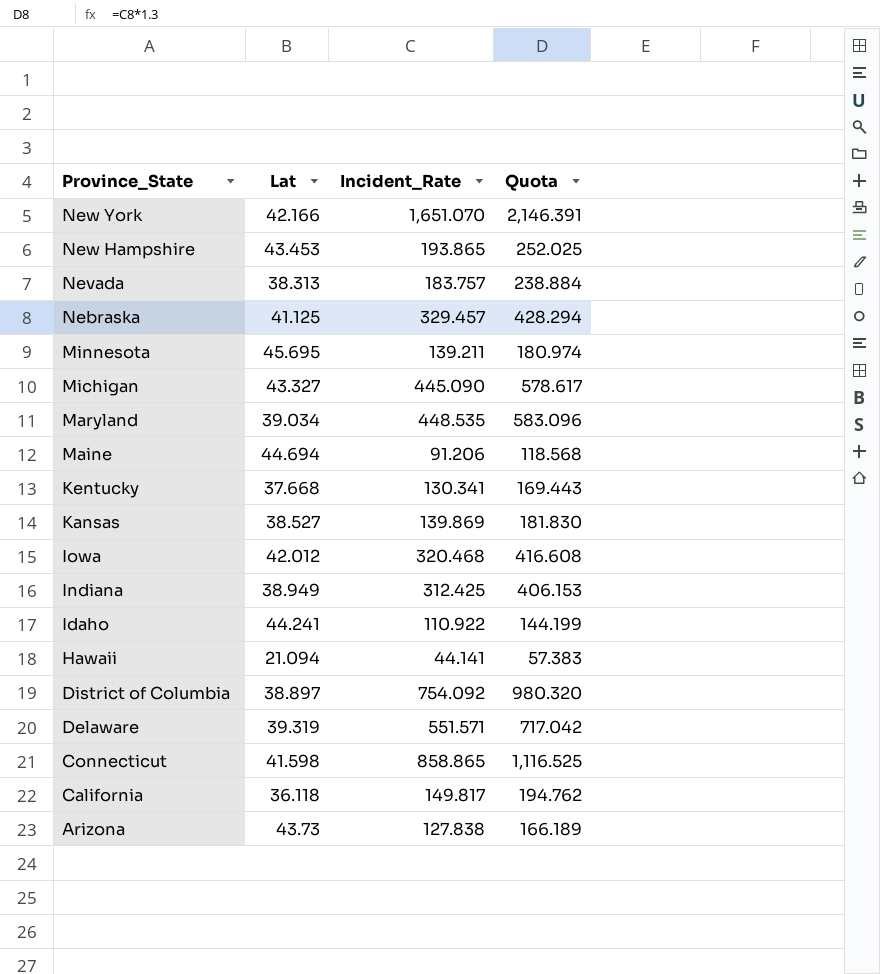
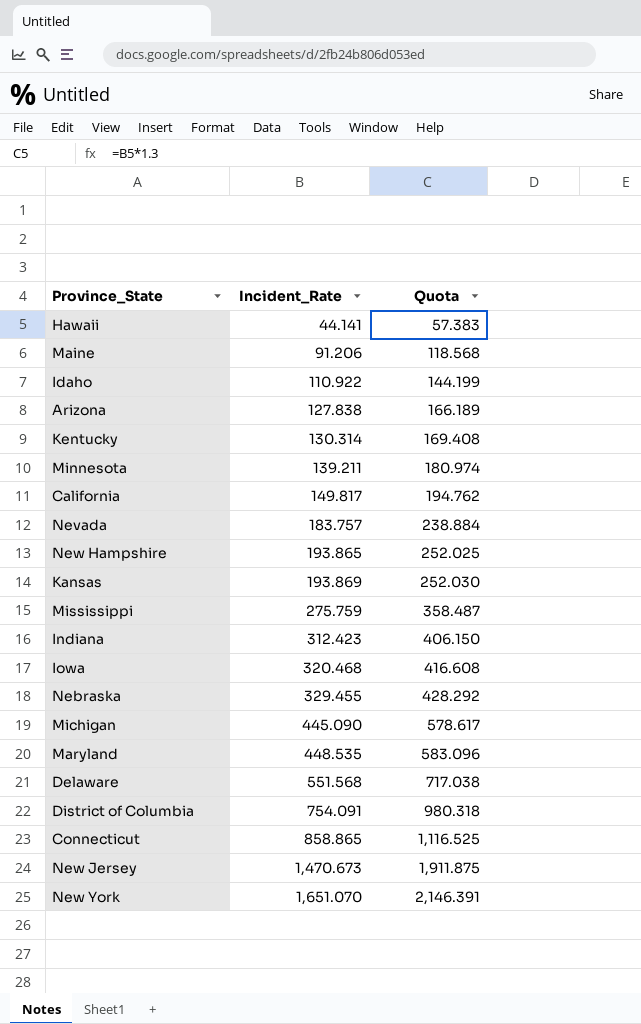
row order: Province_State descending -> Incident_Rate ascending
column Lat | position: 2 -> none
Kentucky | Incident_Rate: 130.341 -> 130.314
Kentucky | Quota: 169.443 -> 169.408
Kansas | Incident_Rate: 139.869 -> 193.869
Kansas | Quota: 181.830 -> 252.030
row Mississippi: none -> 275.759 | 358.487
Indiana | Incident_Rate: 312.425 -> 312.423
Indiana | Quota: 406.153 -> 406.150
Nebraska | Incident_Rate: 329.457 -> 329.455
Nebraska | Quota: 428.294 -> 428.292
Delaware | Incident_Rate: 551.571 -> 551.568
Delaware | Quota: 717.042 -> 717.038
District of Columbia | Incident_Rate: 754.092 -> 754.091
District of Columbia | Quota: 980.320 -> 980.318
row New Jersey: none -> 1,470.673 | 1,911.875

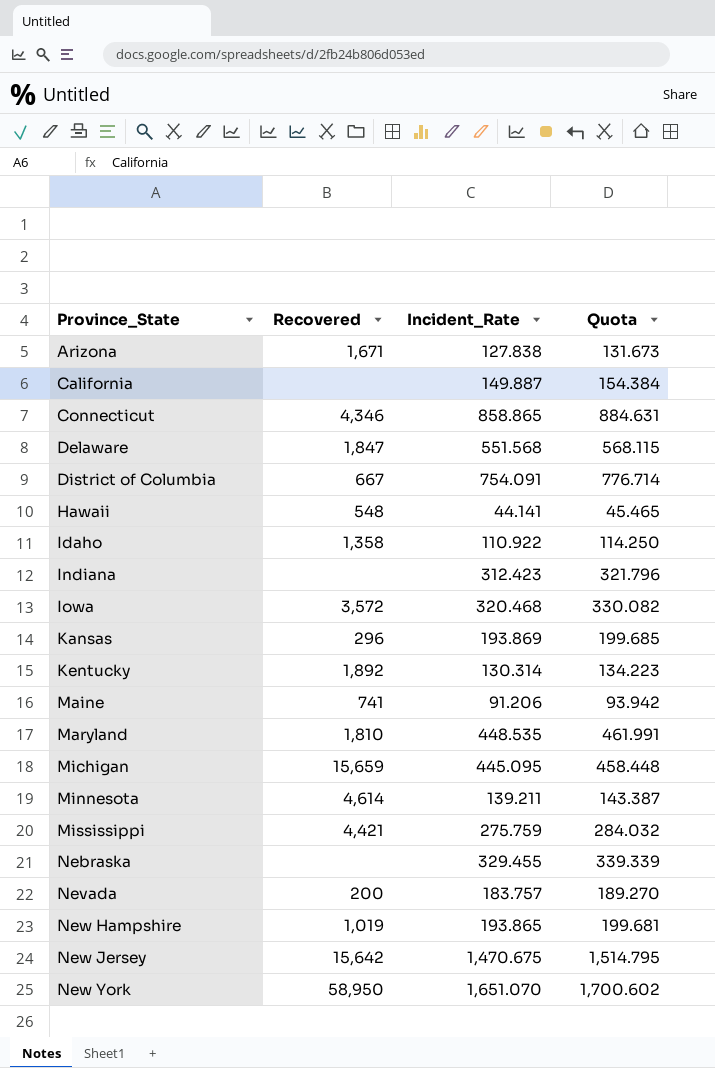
row order: Incident_Rate ascending -> Province_State ascending
column Recovered | position: none -> 2
column Quota | formula: [Incident_Rate] * 1.3 -> [Incident_Rate] * 1.03
California | Incident_Rate: 149.817 -> 149.887
Michigan | Incident_Rate: 445.090 -> 445.095
New Jersey | Incident_Rate: 1,470.673 -> 1,470.675

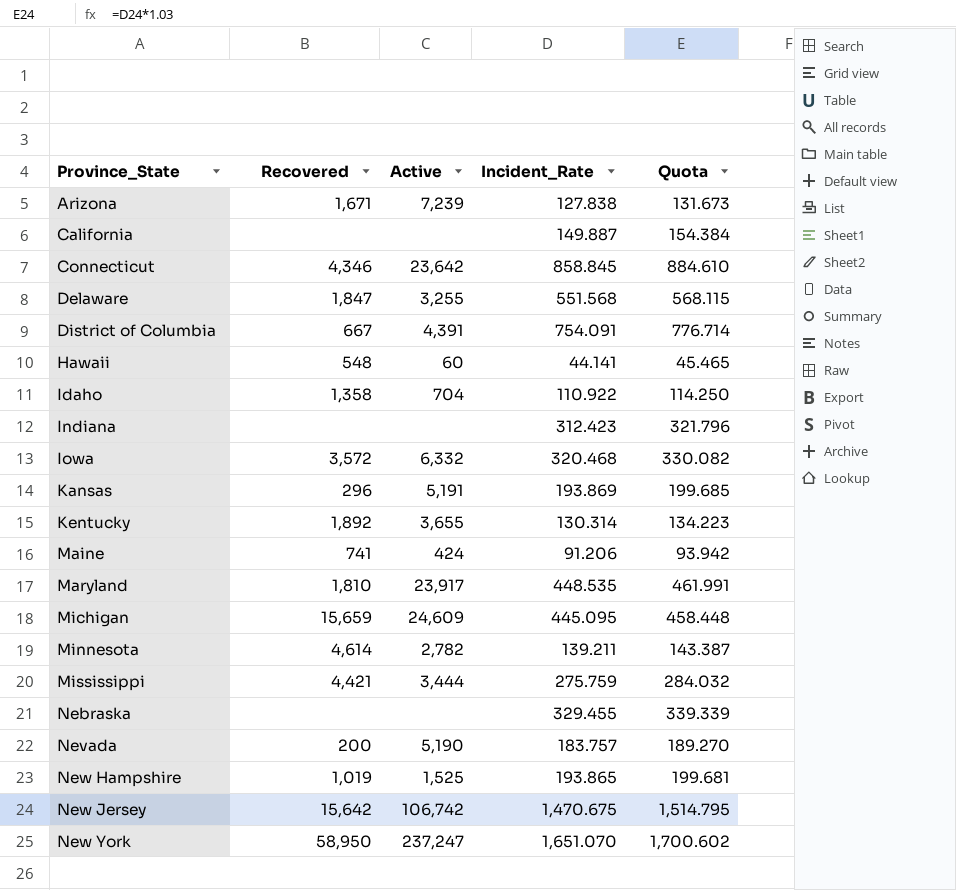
column Active | position: none -> 3
Connecticut | Incident_Rate: 858.865 -> 858.845
Connecticut | Quota: 884.631 -> 884.610

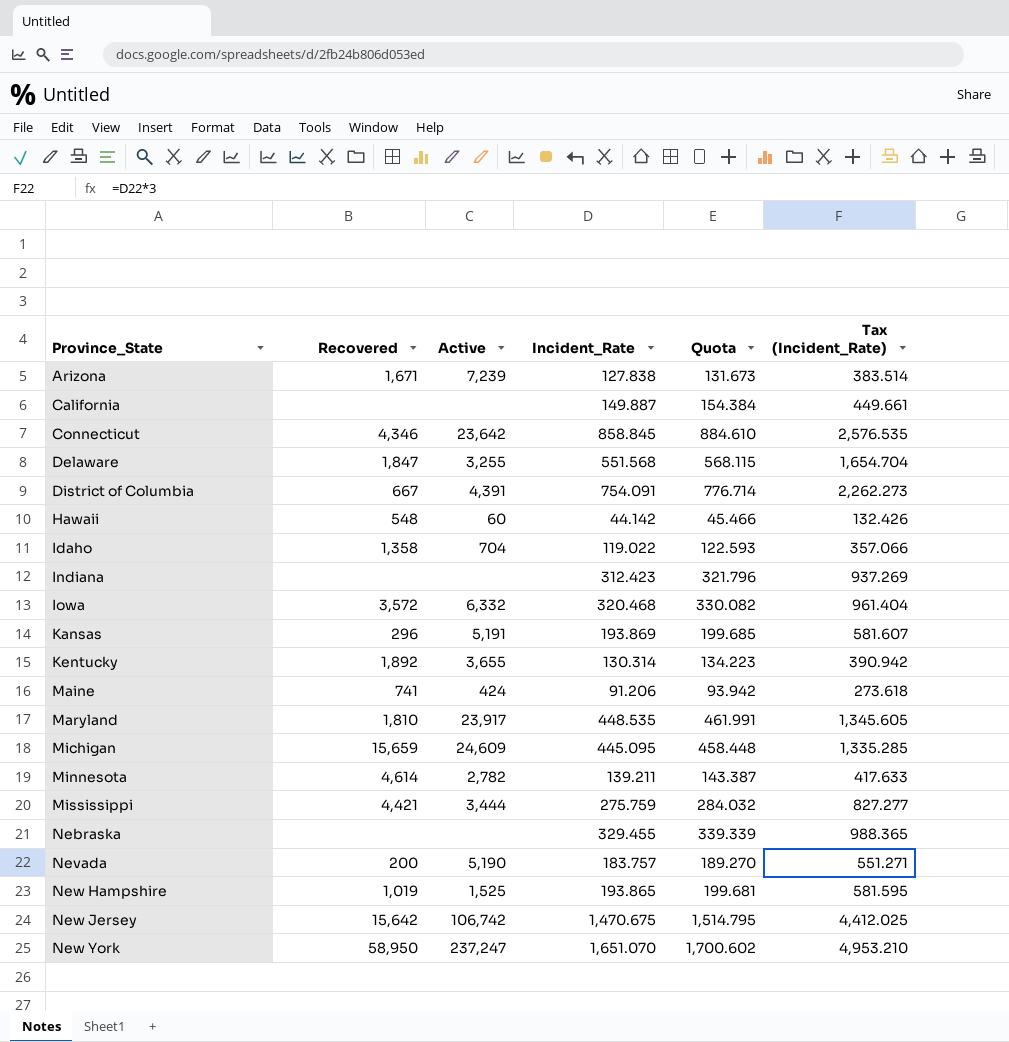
column Tax (Incident_Rate) | formula: none -> [Incident_Rate] * 3
Hawaii | Incident_Rate: 44.141 -> 44.142
Hawaii | Quota: 45.465 -> 45.466
Idaho | Incident_Rate: 110.922 -> 119.022
Idaho | Quota: 114.250 -> 122.593

